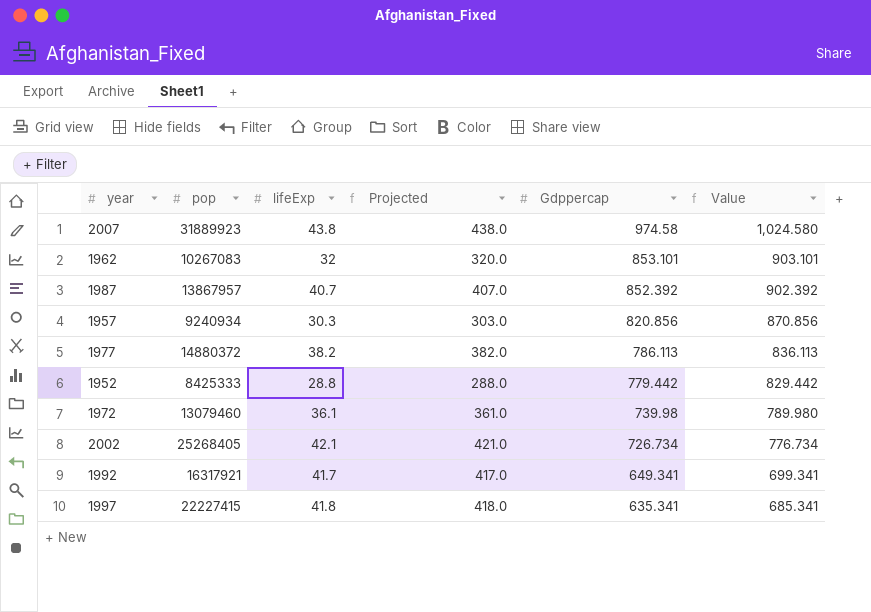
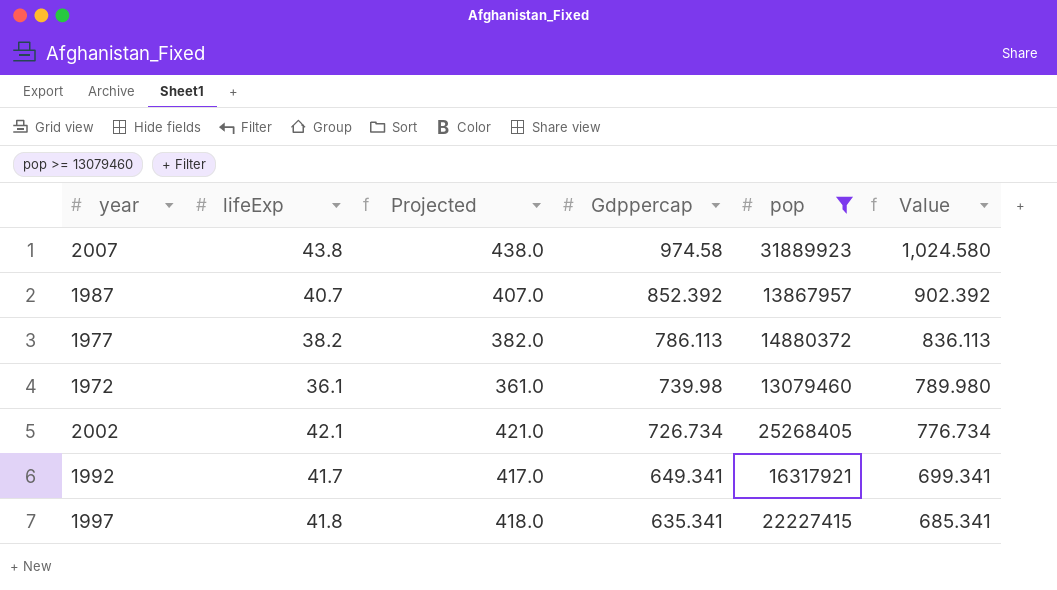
filter: none -> pop >= 13079460
column pop | position: 2 -> 5

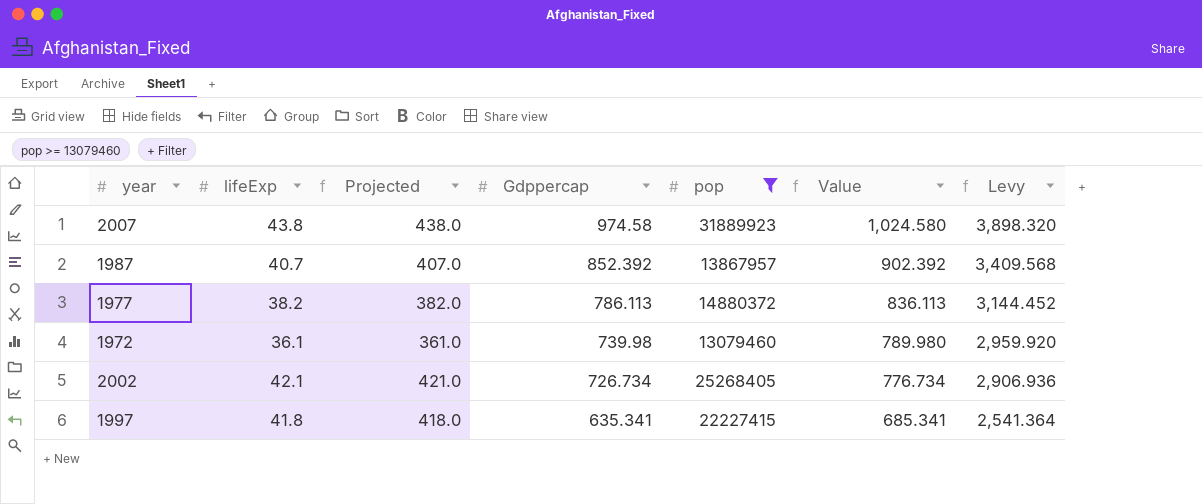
column Levy | formula: none -> [Gdppercap] * 4
row 1992: 41.7 | 417.0 | 649.341 | 16317921 | 699.341 -> none

